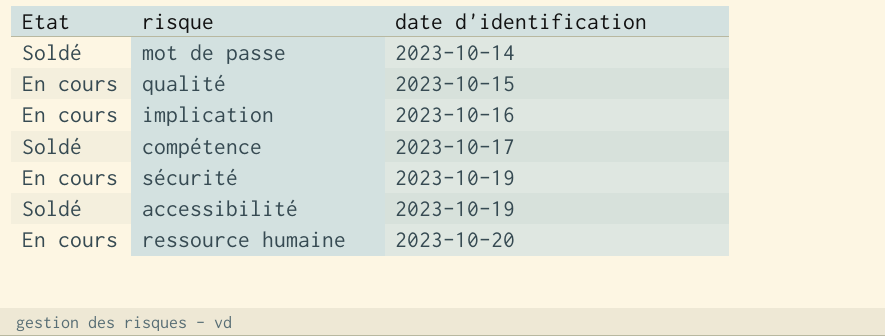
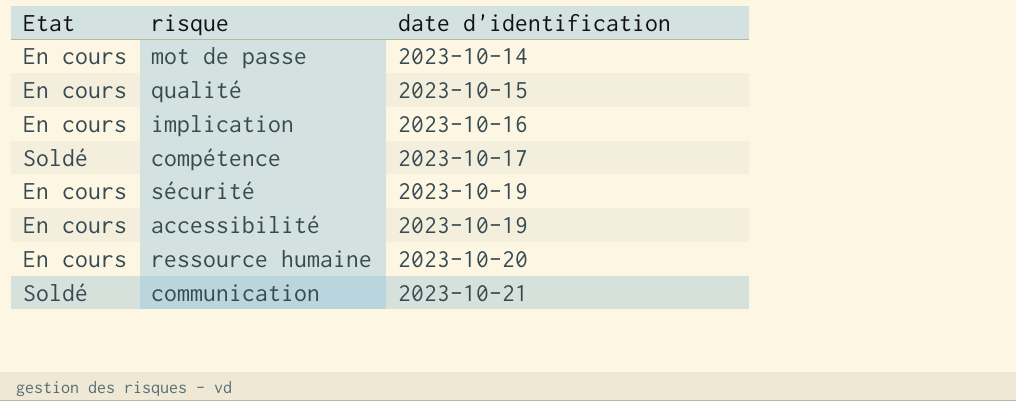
mot de passe | Etat: Soldé -> En cours
accessibilité | Etat: Soldé -> En cours
row communication: none -> Soldé | 2023-10-21

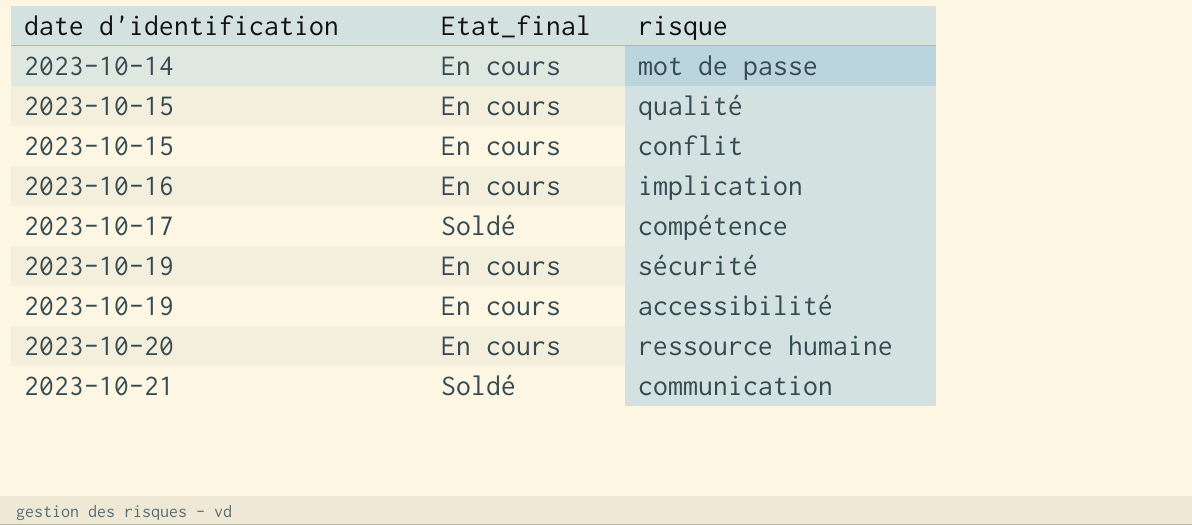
column date d'identification | position: 3 -> 1
column name: Etat -> Etat_final
row conflit: none -> 2023-10-15 | En cours

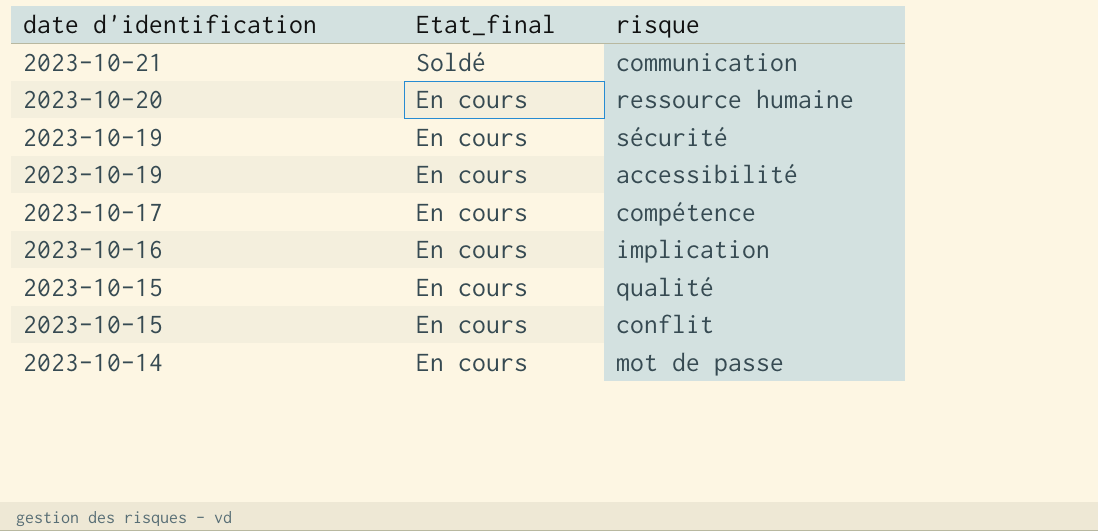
row order: date d'identification ascending -> date d'identification descending
compétence | Etat_final: Soldé -> En cours

